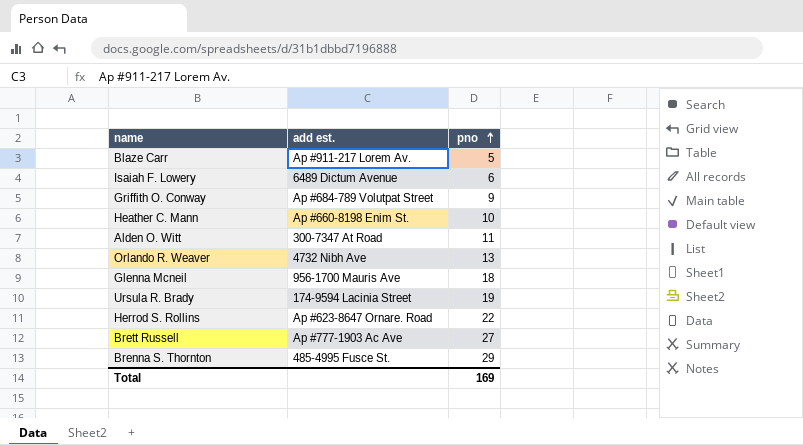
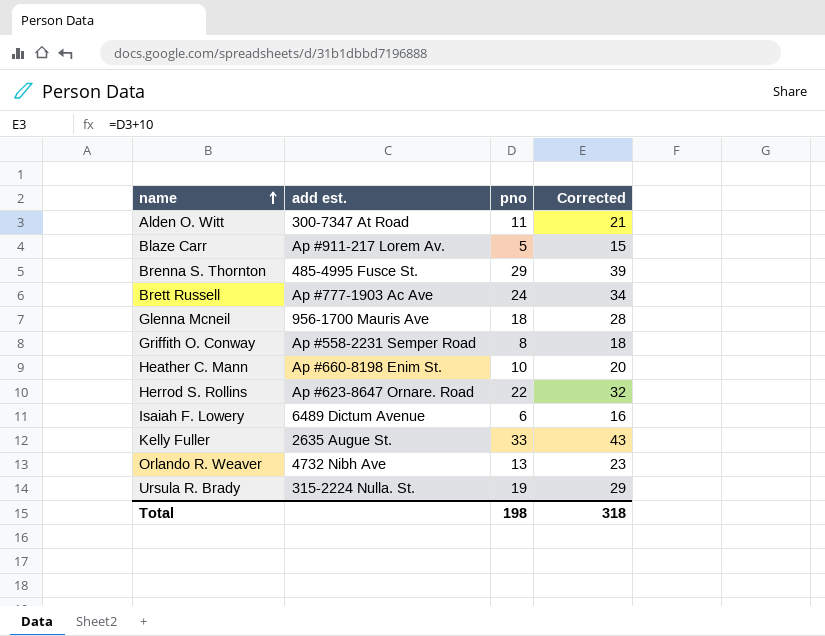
row order: pno ascending -> name ascending
column Corrected | formula: none -> [pno] + 10
Brett Russell | pno: 27 -> 24
Griffith O. Conway | add est.: Ap #684-789 Volutpat Street -> Ap #558-2231 Semper Road
Griffith O. Conway | pno: 9 -> 8
row Kelly Fuller: none -> 2635 Augue St. | 33 | 43
Ursula R. Brady | add est.: 174-9594 Lacinia Street -> 315-2224 Nulla. St.
Total | pno: 169 -> 198

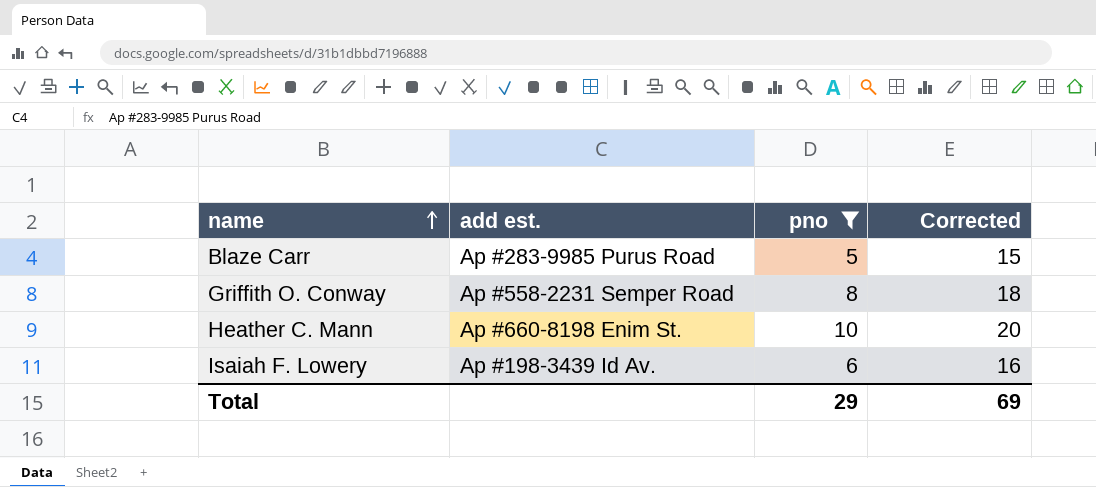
filter: none -> pno <= 10
Blaze Carr | add est.: Ap #911-217 Lorem Av. -> Ap #283-9985 Purus Road
Isaiah F. Lowery | add est.: 6489 Dictum Avenue -> Ap #198-3439 Id Av.
Total | pno: 198 -> 29
Total | Corrected: 318 -> 69

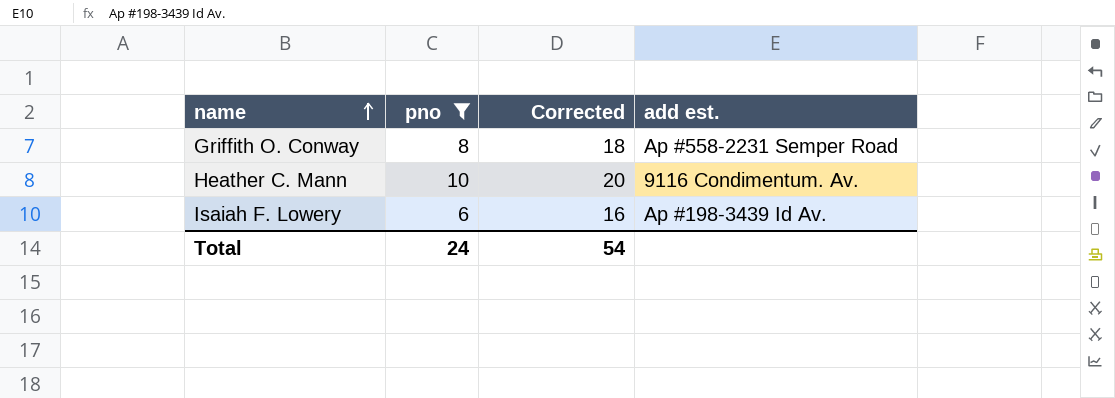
column add est. | position: 2 -> 4
row Blaze Carr: Ap #283-9985 Purus Road | 5 | 15 -> none
Heather C. Mann | add est.: Ap #660-8198 Enim St. -> 9116 Condimentum. Av.
Total | pno: 29 -> 24
Total | Corrected: 69 -> 54

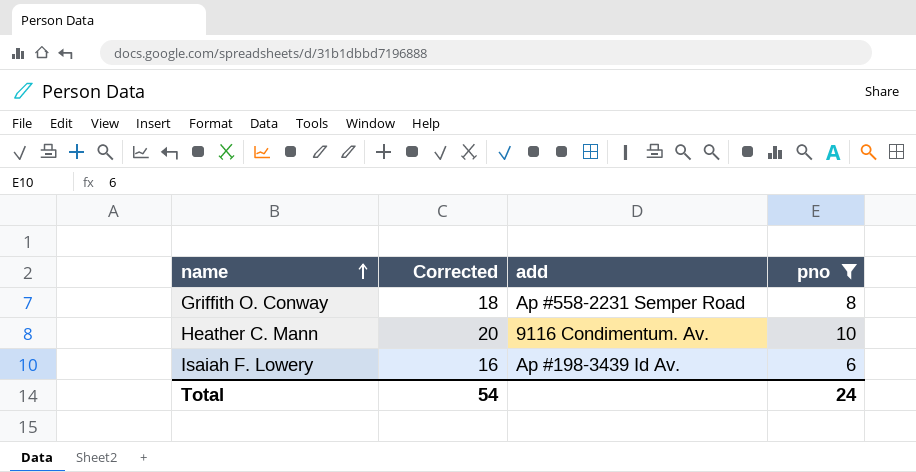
column name: add est. -> add
column pno | position: 2 -> 4

